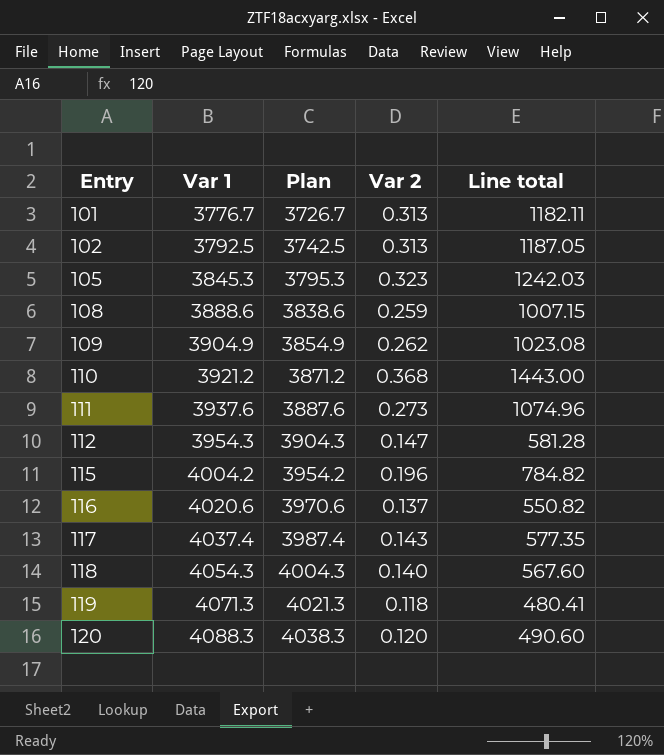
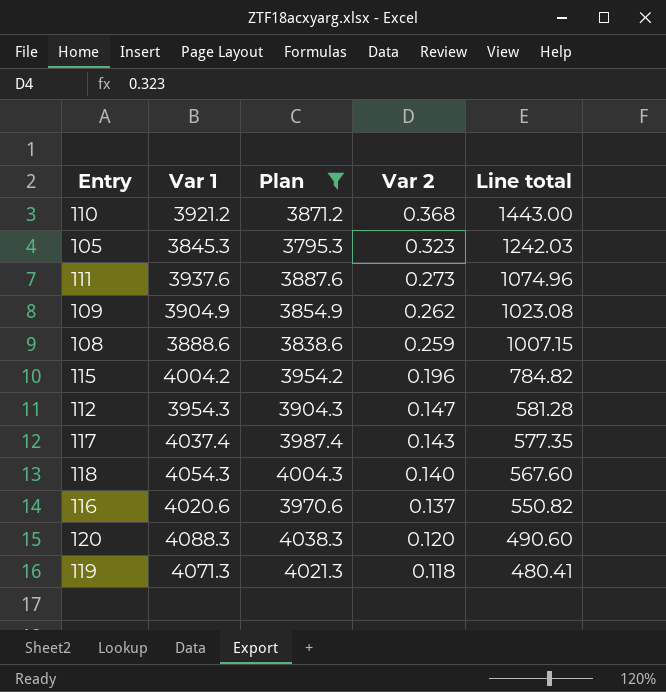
filter: none -> Plan >= 3795.3
row order: Entry ascending -> Var 2 descending

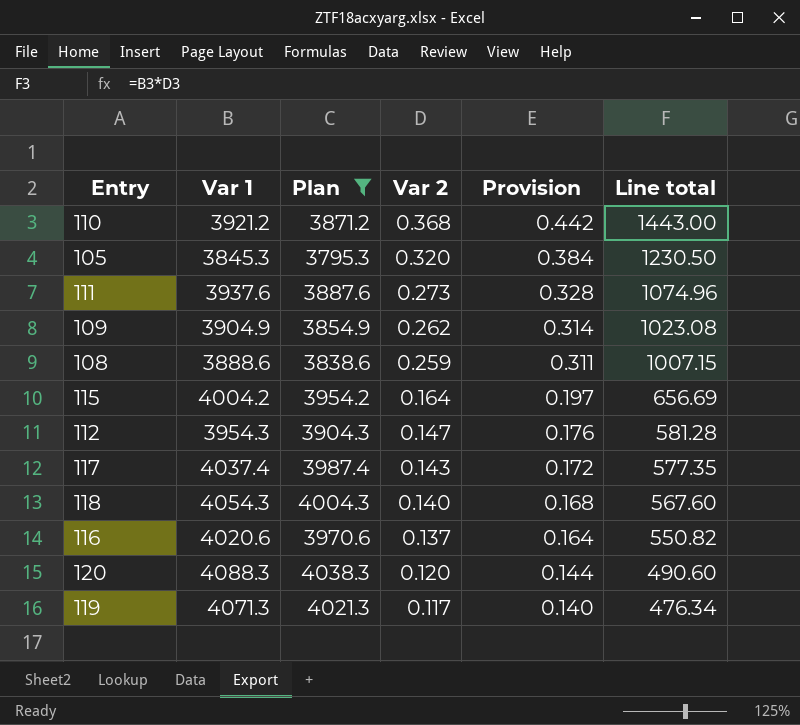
column Provision | formula: none -> [Var 2] * 1.2
105 | Var 2: 0.323 -> 0.320
105 | Line total: 1242.03 -> 1230.50
115 | Var 2: 0.196 -> 0.164
115 | Line total: 784.82 -> 656.69
119 | Var 2: 0.118 -> 0.117
119 | Line total: 480.41 -> 476.34

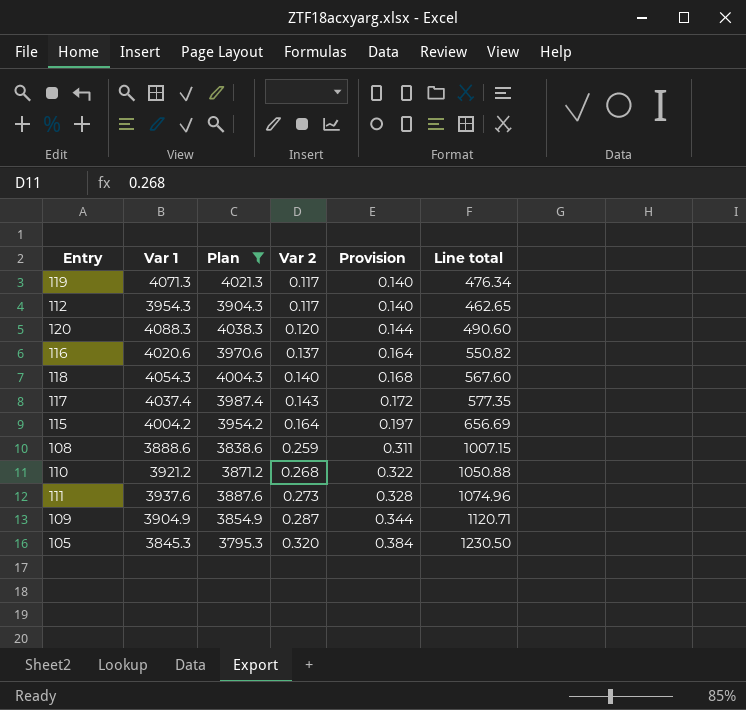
row order: Var 2 descending -> Var 2 ascending
112 | Var 2: 0.147 -> 0.117
112 | Provision: 0.176 -> 0.140
112 | Line total: 581.28 -> 462.65
110 | Var 2: 0.368 -> 0.268
110 | Provision: 0.442 -> 0.322
110 | Line total: 1443.00 -> 1050.88
109 | Var 2: 0.262 -> 0.287
109 | Provision: 0.314 -> 0.344
109 | Line total: 1023.08 -> 1120.71

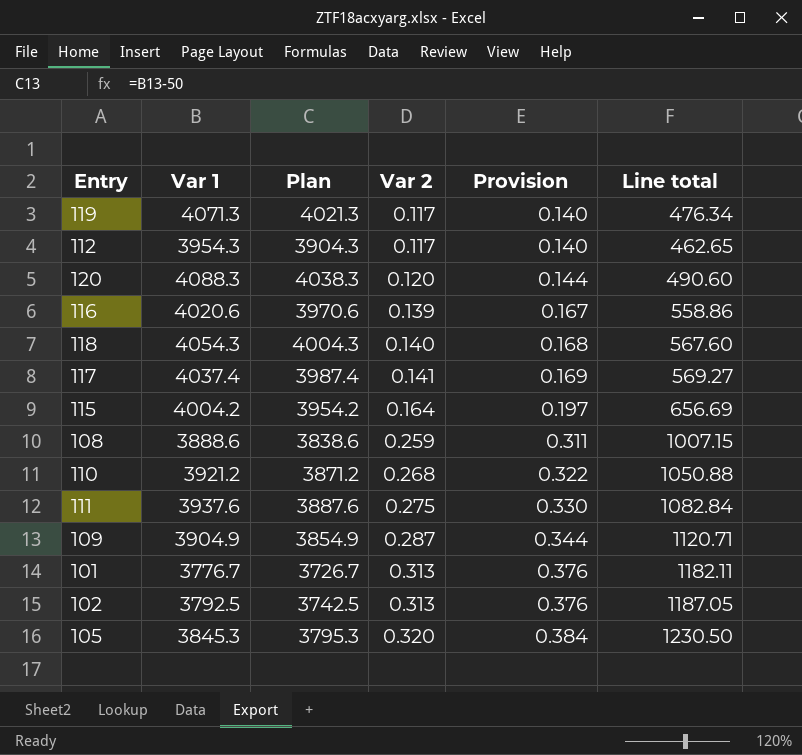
filter: Plan >= 3795.3 -> none
116 | Var 2: 0.137 -> 0.139
116 | Provision: 0.164 -> 0.167
116 | Line total: 550.82 -> 558.86
117 | Var 2: 0.143 -> 0.141
117 | Provision: 0.172 -> 0.169
117 | Line total: 577.35 -> 569.27
111 | Var 2: 0.273 -> 0.275
111 | Provision: 0.328 -> 0.330
111 | Line total: 1074.96 -> 1082.84

